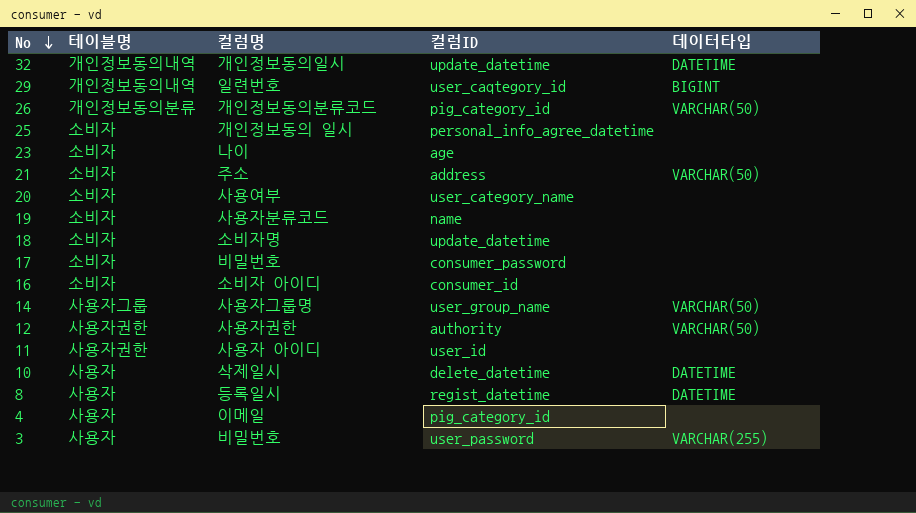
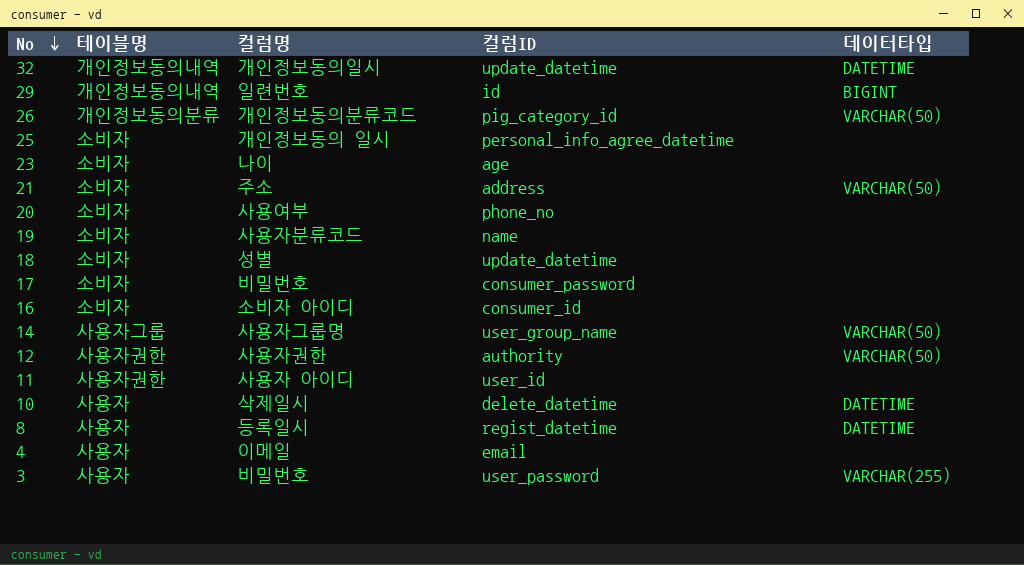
29 | 컬럼ID: user_caqtegory_id -> id
20 | 컬럼ID: user_category_name -> phone_no
18 | 컬럼명: 소비자명 -> 성별
4 | 컬럼ID: pig_category_id -> email

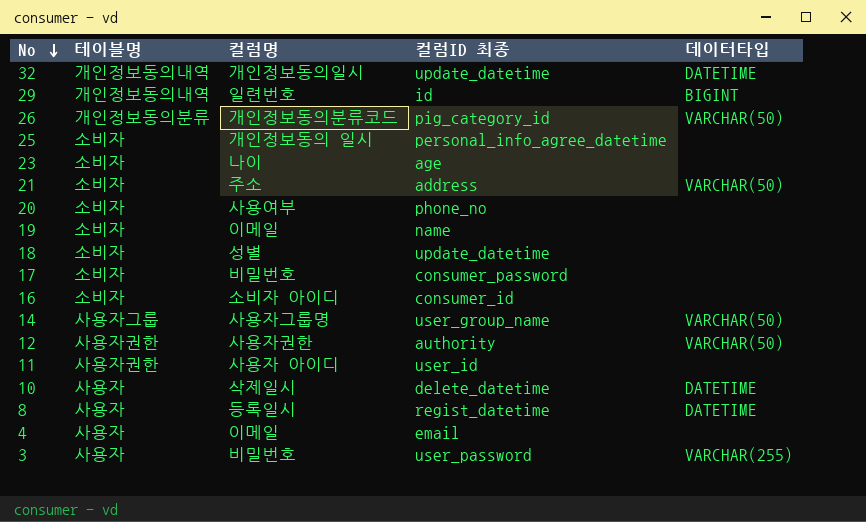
column name: 컬럼ID -> 컬럼ID 최종
19 | 컬럼명: 사용자분류코드 -> 이메일

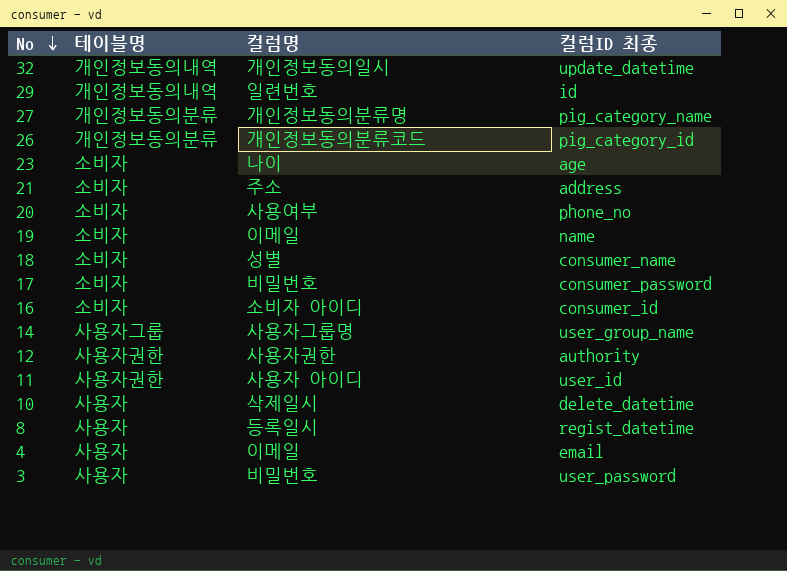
column 데이터타입 | position: 5 -> none
row 25: 소비자 | 개인정보동의 일시 | personal_info_agree_datetime | none -> none
row 27: none -> 개인정보동의분류 | 개인정보동의분류명 | pig_category_name
18 | 컬럼ID 최종: update_datetime -> consumer_name

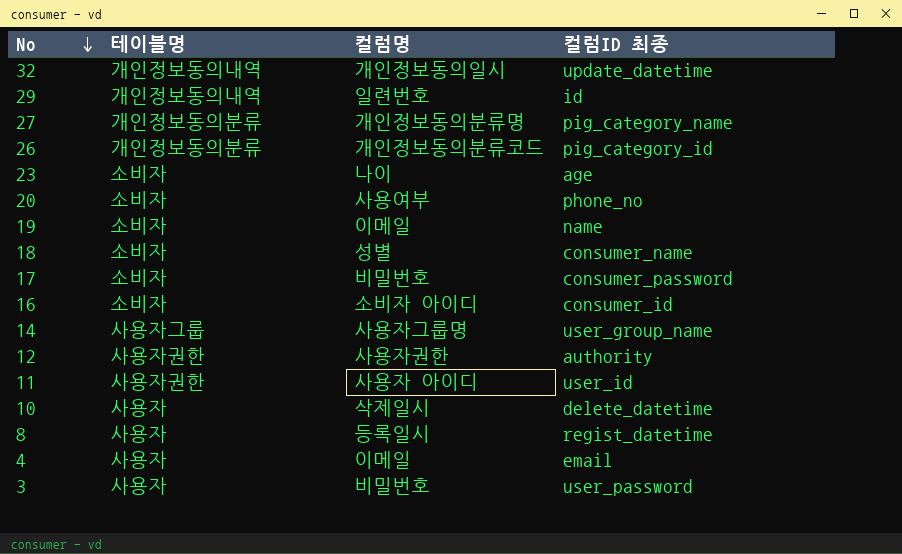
row 21: 소비자 | 주소 | address -> none

